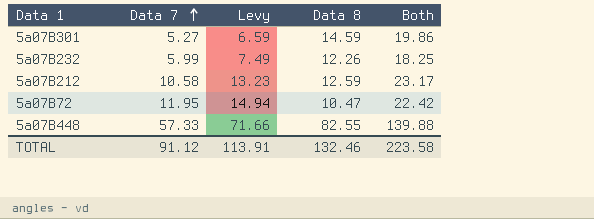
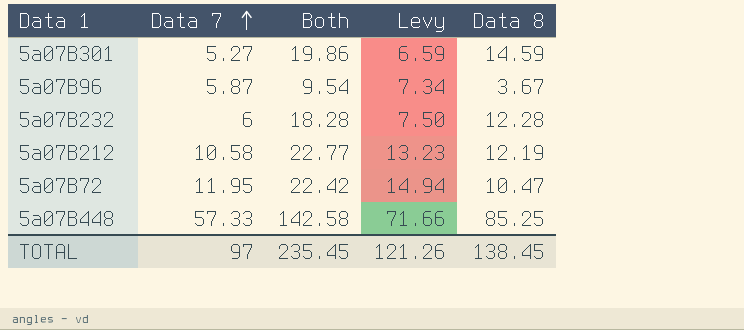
column Both | position: 5 -> 3
row 5a07B96: none -> 5.87 | 9.54 | 7.34 | 3.67
5a07B232 | Data 7: 5.99 -> 6
5a07B232 | Both: 18.25 -> 18.28
5a07B232 | Levy: 7.49 -> 7.50
5a07B232 | Data 8: 12.26 -> 12.28
5a07B212 | Both: 23.17 -> 22.77
5a07B212 | Data 8: 12.59 -> 12.19
5a07B448 | Both: 139.88 -> 142.58
5a07B448 | Data 8: 82.55 -> 85.25
TOTAL | Data 7: 91.12 -> 97
TOTAL | Both: 223.58 -> 235.45
TOTAL | Levy: 113.91 -> 121.26
TOTAL | Data 8: 132.46 -> 138.45

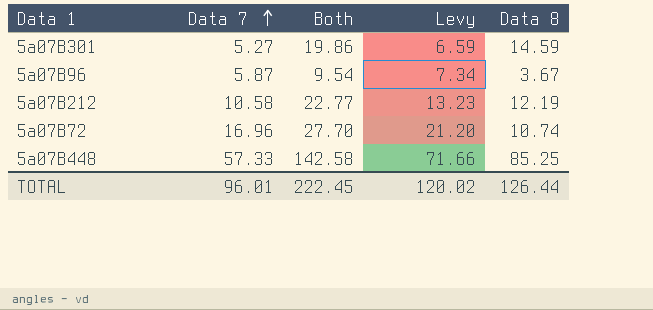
row 5a07B232: 6 | 18.28 | 7.50 | 12.28 -> none
5a07B72 | Data 7: 11.95 -> 16.96
5a07B72 | Both: 22.42 -> 27.70
5a07B72 | Levy: 14.94 -> 21.20
5a07B72 | Data 8: 10.47 -> 10.74
TOTAL | Data 7: 97 -> 96.01
TOTAL | Both: 235.45 -> 222.45
TOTAL | Levy: 121.26 -> 120.02
TOTAL | Data 8: 138.45 -> 126.44

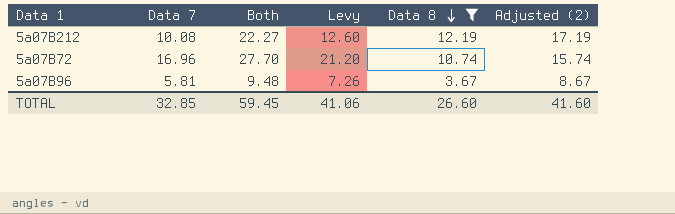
filter: none -> Data 8 <= 12.19
row order: Data 7 ascending -> Data 8 descending
column Adjusted (2) | formula: none -> [Data 8] + 5
5a07B212 | Data 7: 10.58 -> 10.08
5a07B212 | Both: 22.77 -> 22.27
5a07B212 | Levy: 13.23 -> 12.60
5a07B96 | Data 7: 5.87 -> 5.81
5a07B96 | Both: 9.54 -> 9.48
5a07B96 | Levy: 7.34 -> 7.26
TOTAL | Data 7: 96.01 -> 32.85
TOTAL | Both: 222.45 -> 59.45
TOTAL | Levy: 120.02 -> 41.06
TOTAL | Data 8: 126.44 -> 26.60

